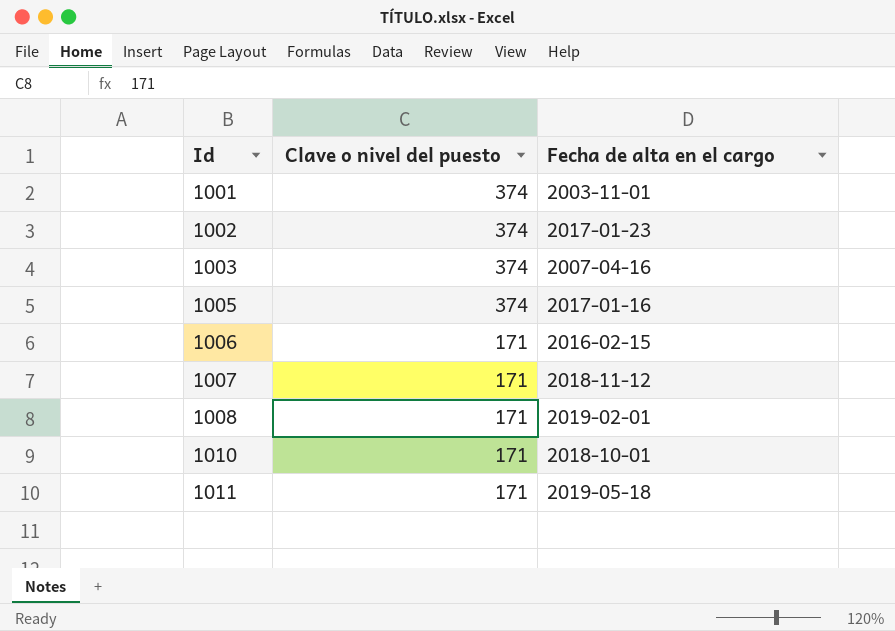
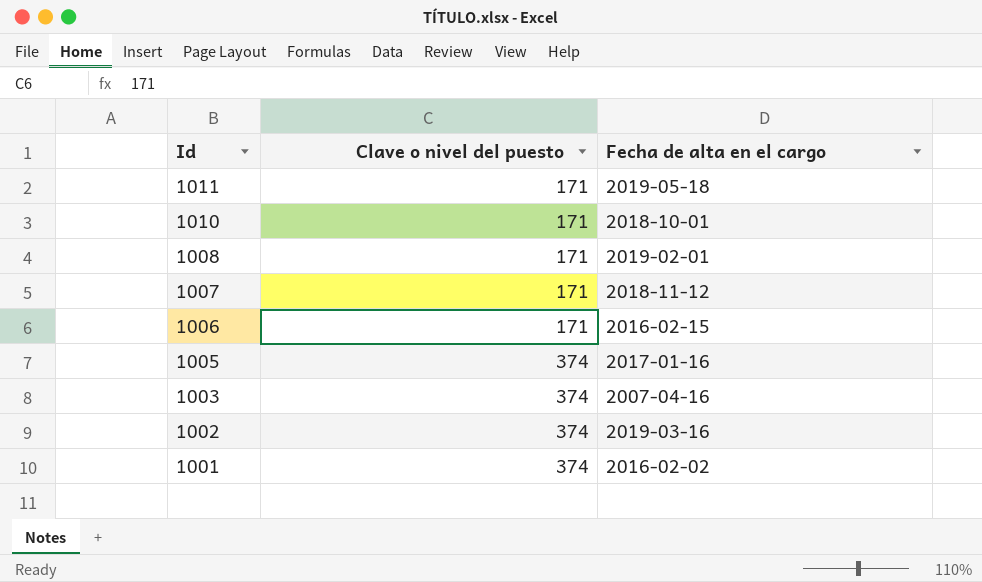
row order: Id ascending -> Id descending
1002 | Fecha de alta en el cargo: 2017-01-23 -> 2019-03-16
1001 | Fecha de alta en el cargo: 2003-11-01 -> 2016-02-02

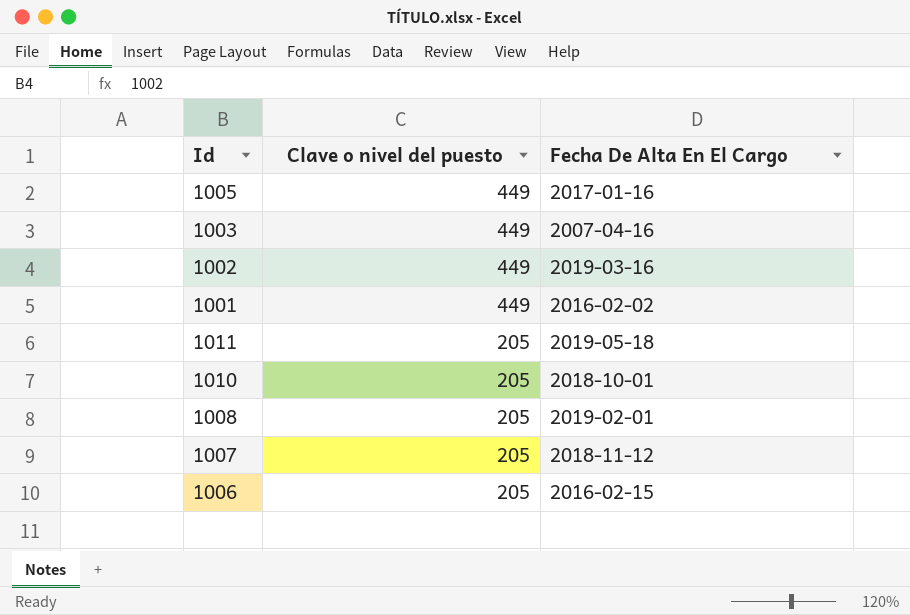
row order: Id descending -> Clave o nivel del puesto descending
column name: Fecha de alta en el cargo -> Fecha De Alta En El Cargo
1005 | Clave o nivel del puesto: 374 -> 449
1003 | Clave o nivel del puesto: 374 -> 449
1002 | Clave o nivel del puesto: 374 -> 449
1001 | Clave o nivel del puesto: 374 -> 449
1011 | Clave o nivel del puesto: 171 -> 205
1010 | Clave o nivel del puesto: 171 -> 205
1008 | Clave o nivel del puesto: 171 -> 205
1007 | Clave o nivel del puesto: 171 -> 205
1006 | Clave o nivel del puesto: 171 -> 205

